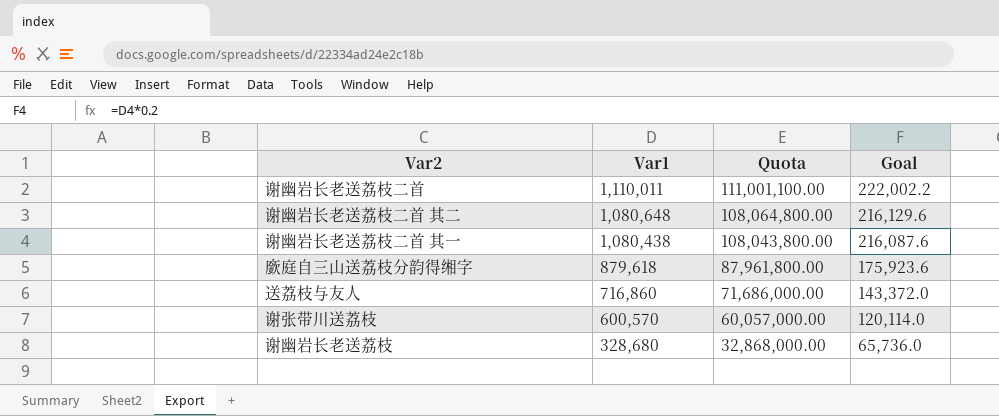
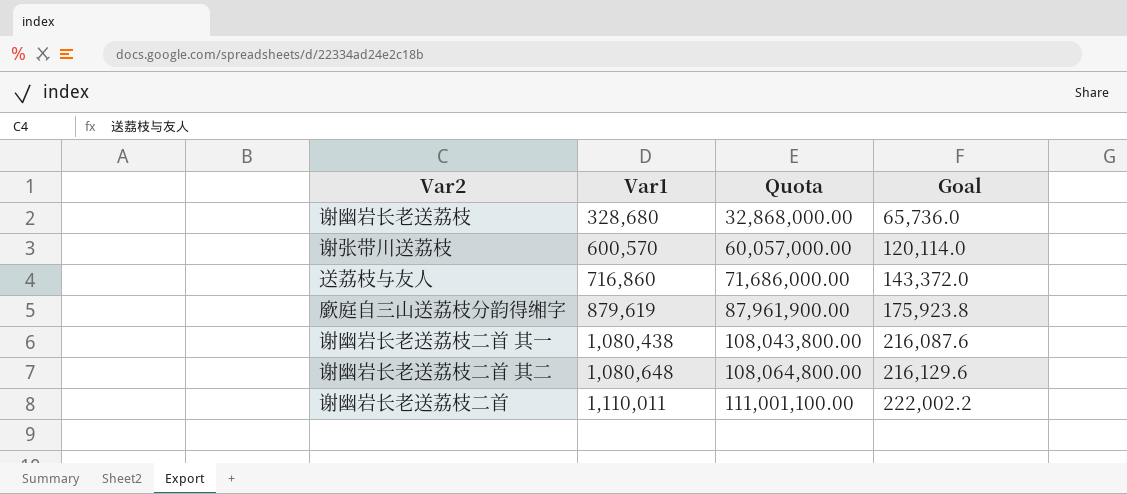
row order: Var1 descending -> Var1 ascending
廞庭自三山送荔枝分韵得缃字 | Var1: 879,618 -> 879,619
廞庭自三山送荔枝分韵得缃字 | Quota: 87,961,800.00 -> 87,961,900.00
廞庭自三山送荔枝分韵得缃字 | Goal: 175,923.6 -> 175,923.8

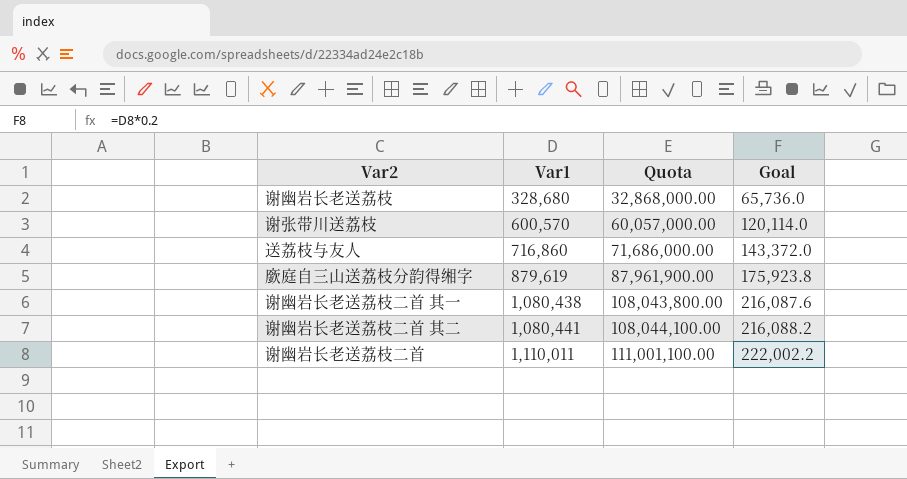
谢幽岩长老送荔枝二首 其二 | Var1: 1,080,648 -> 1,080,441
谢幽岩长老送荔枝二首 其二 | Quota: 108,064,800.00 -> 108,044,100.00
谢幽岩长老送荔枝二首 其二 | Goal: 216,129.6 -> 216,088.2

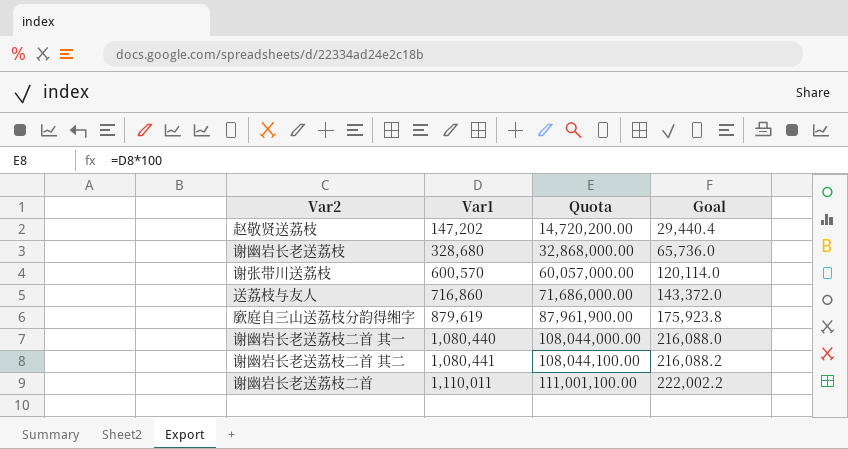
row 赵敬贤送荔枝: none -> 147,202 | 14,720,200.00 | 29,440.4
谢幽岩长老送荔枝二首 其一 | Var1: 1,080,438 -> 1,080,440
谢幽岩长老送荔枝二首 其一 | Quota: 108,043,800.00 -> 108,044,000.00
谢幽岩长老送荔枝二首 其一 | Goal: 216,087.6 -> 216,088.0

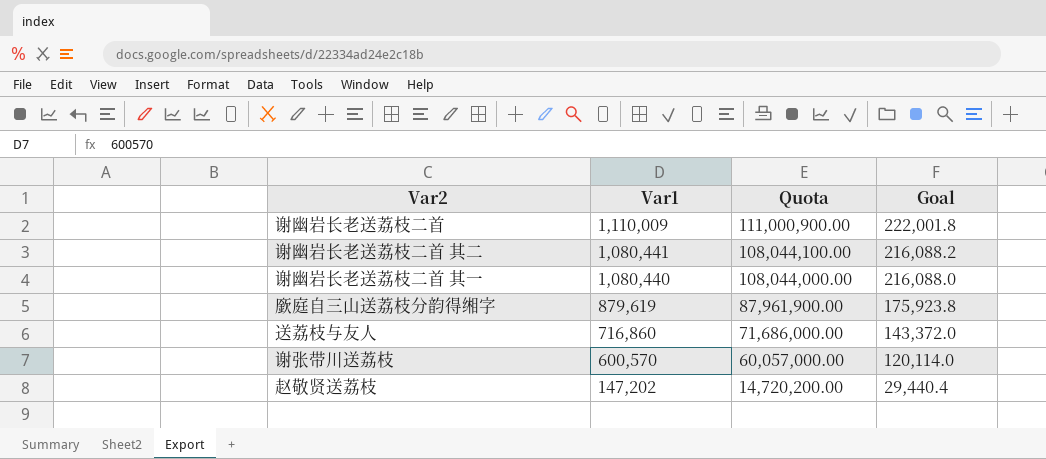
row order: Var1 ascending -> Var1 descending
row 谢幽岩长老送荔枝: 328,680 | 32,868,000.00 | 65,736.0 -> none
谢幽岩长老送荔枝二首 | Var1: 1,110,011 -> 1,110,009
谢幽岩长老送荔枝二首 | Quota: 111,001,100.00 -> 111,000,900.00
谢幽岩长老送荔枝二首 | Goal: 222,002.2 -> 222,001.8

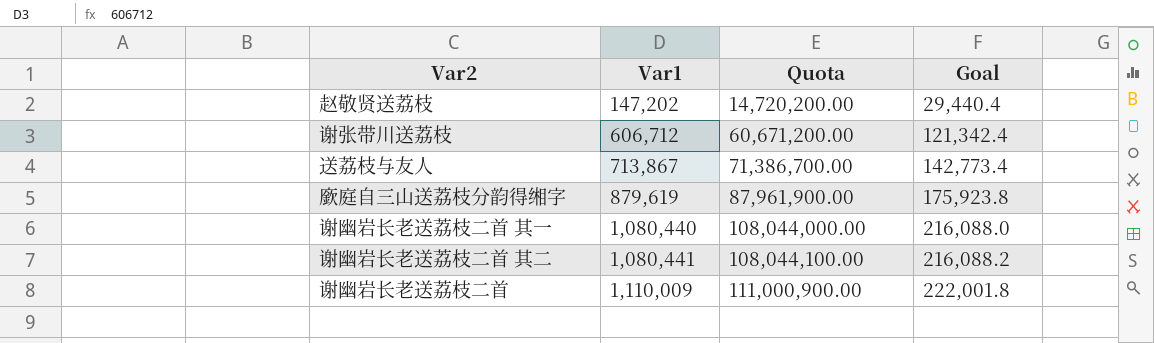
row order: Var1 descending -> Var1 ascending
谢张带川送荔枝 | Var1: 600,570 -> 606,712
谢张带川送荔枝 | Quota: 60,057,000.00 -> 60,671,200.00
谢张带川送荔枝 | Goal: 120,114.0 -> 121,342.4
送荔枝与友人 | Var1: 716,860 -> 713,867
送荔枝与友人 | Quota: 71,686,000.00 -> 71,386,700.00
送荔枝与友人 | Goal: 143,372.0 -> 142,773.4

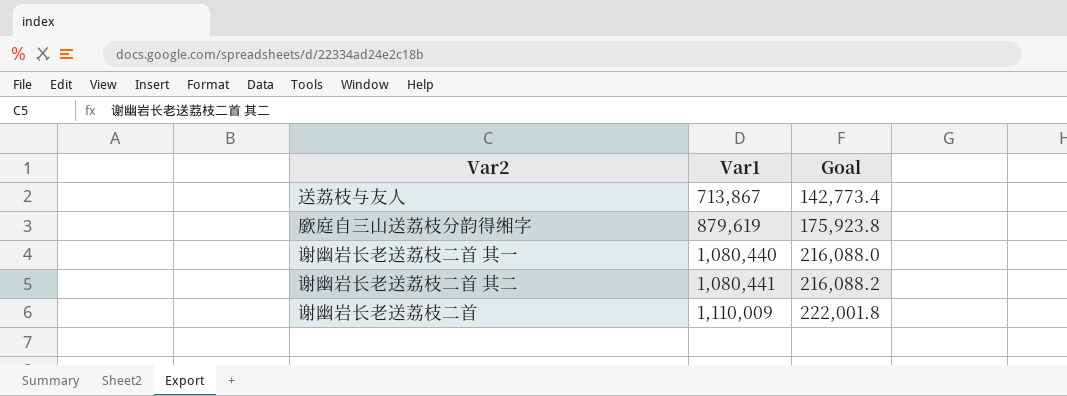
column Quota | formula: [Var1] * 100 -> none
row 赵敬贤送荔枝: 147,202 | 14,720,200.00 | 29,440.4 -> none
row 谢张带川送荔枝: 606,712 | 60,671,200.00 | 121,342.4 -> none

